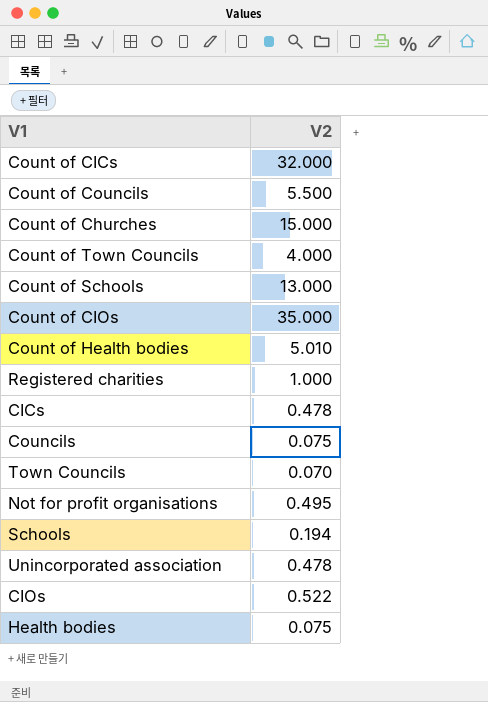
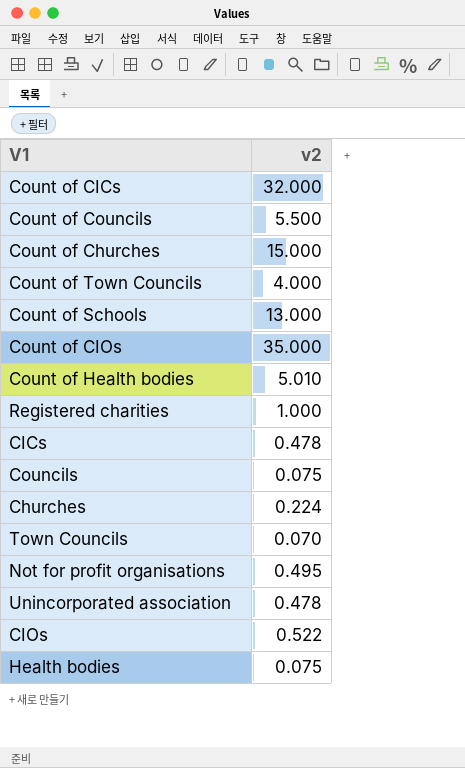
column name: V2 -> v2
row Schools: 0.194 -> none
row Churches: none -> 0.224

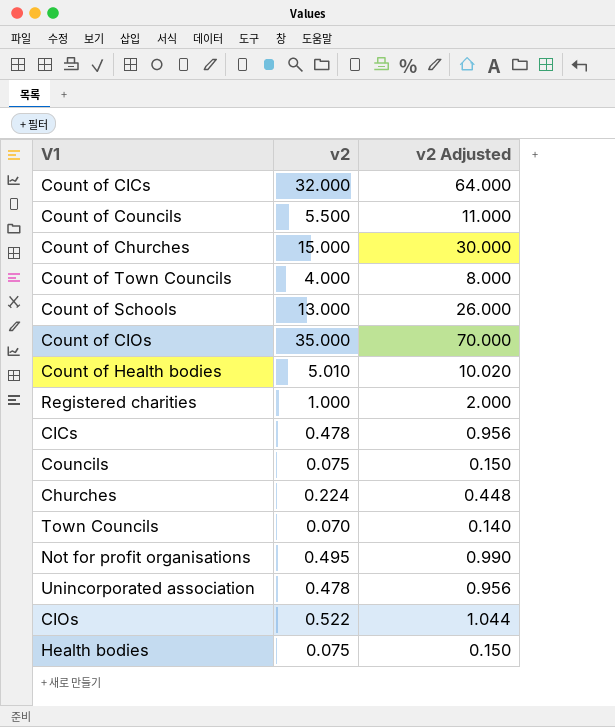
column v2 Adjusted | formula: none -> [v2] * 2

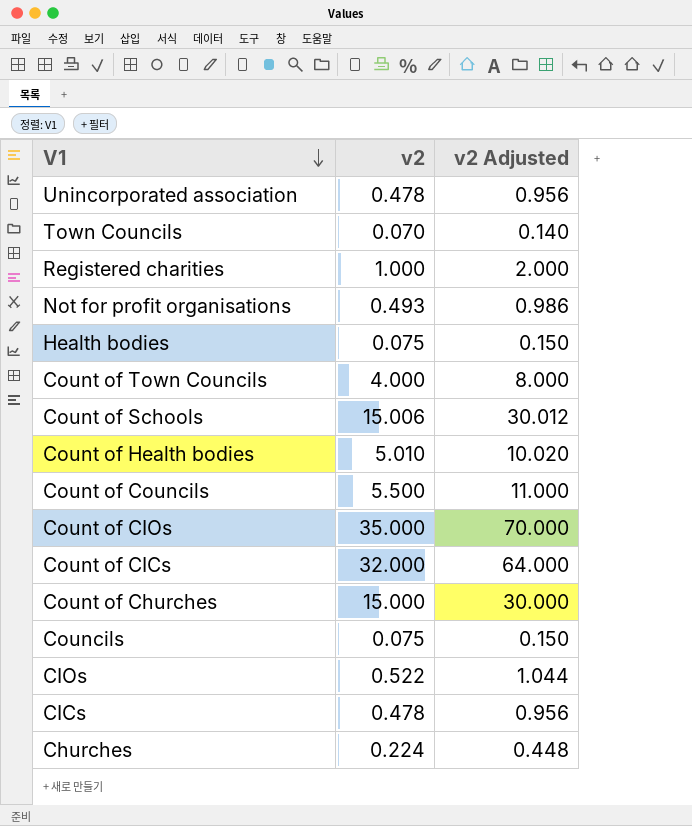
row order: none -> V1 descending
Not for profit organisations | v2: 0.495 -> 0.493
Not for profit organisations | v2 Adjusted: 0.990 -> 0.986
Count of Schools | v2: 13.000 -> 15.006
Count of Schools | v2 Adjusted: 26.000 -> 30.012

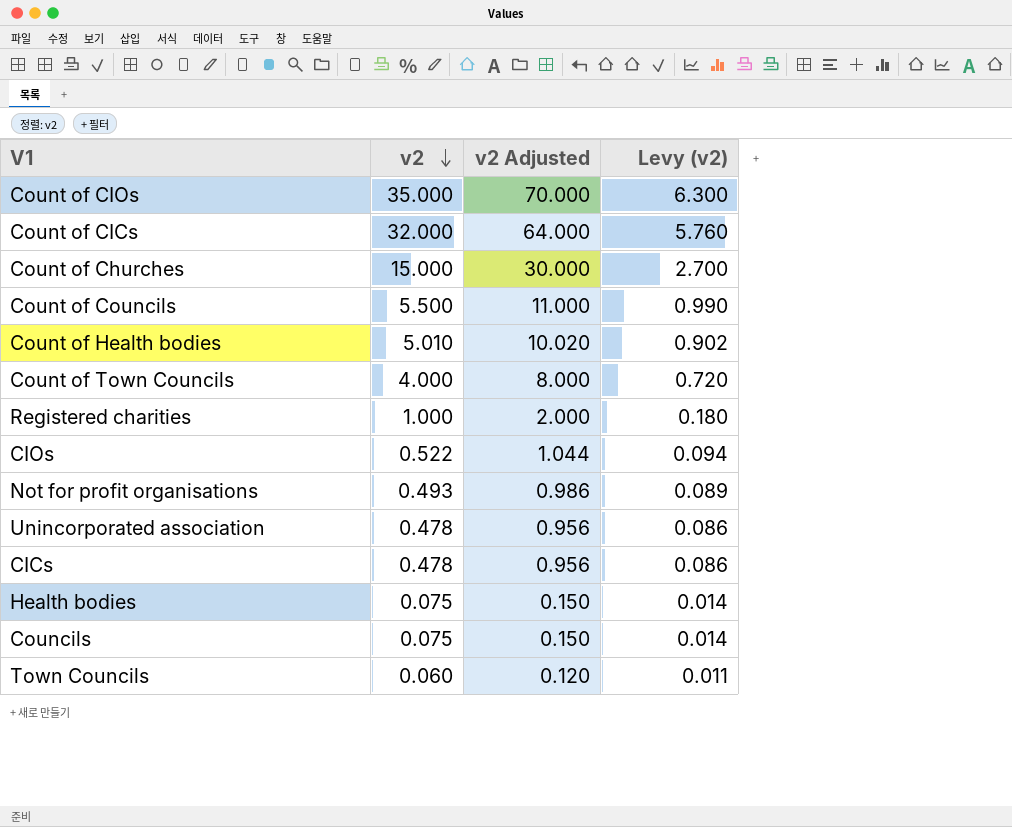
row order: V1 descending -> v2 descending
column Levy (v2) | formula: none -> [v2] * 0.18
row Count of Schools: 15.006 | 30.012 -> none
row Churches: 0.224 | 0.448 -> none
Town Councils | v2: 0.070 -> 0.060
Town Councils | v2 Adjusted: 0.140 -> 0.120

